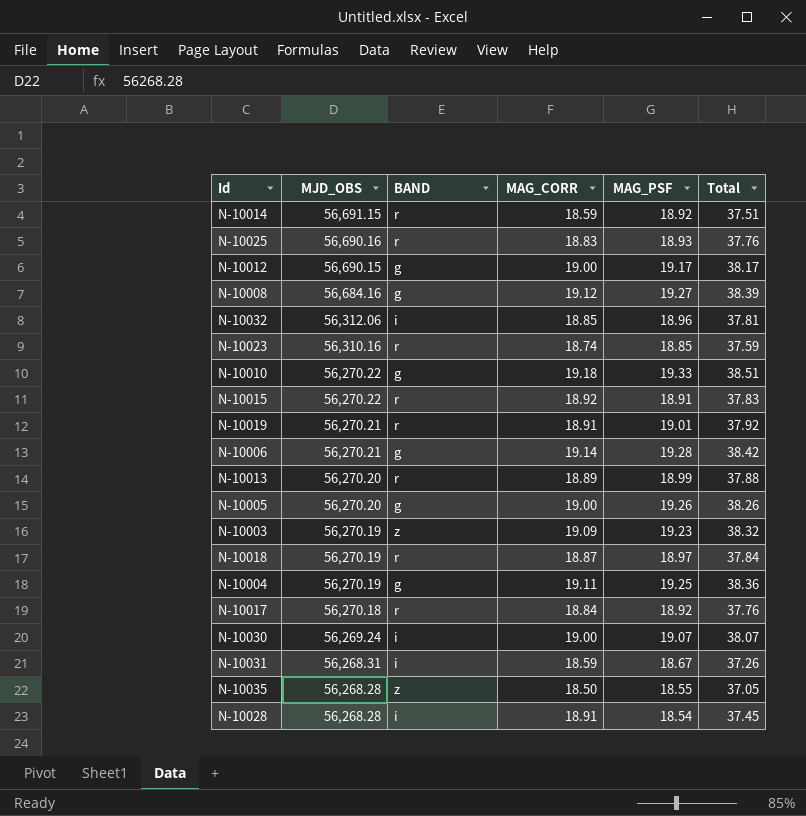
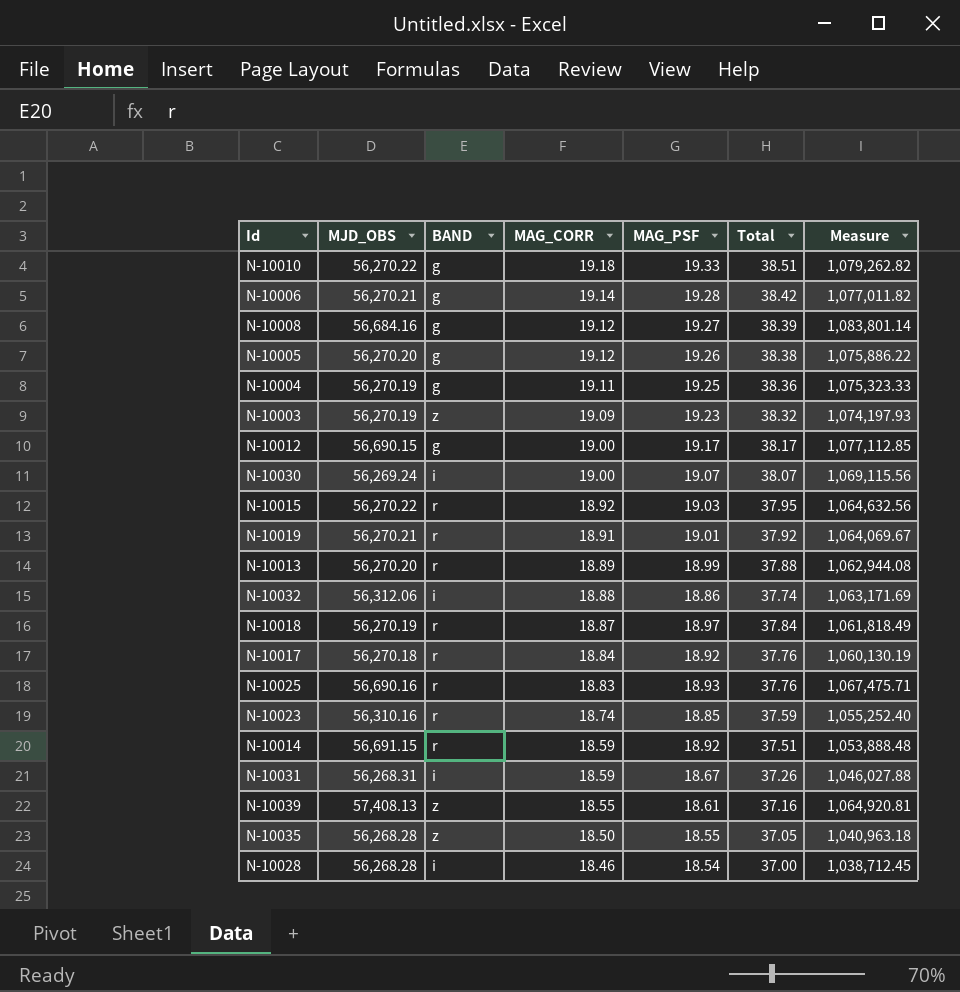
row order: MJD_OBS descending -> MAG_CORR descending
column Measure | formula: none -> [MJD_OBS] * [MAG_CORR]
N-10005 | MAG_CORR: 19.00 -> 19.12
N-10005 | Total: 38.26 -> 38.38
N-10015 | MAG_PSF: 18.91 -> 19.03
N-10015 | Total: 37.83 -> 37.95
N-10032 | MAG_CORR: 18.85 -> 18.88
N-10032 | MAG_PSF: 18.96 -> 18.86
N-10032 | Total: 37.81 -> 37.74
row N-10039: none -> 57,408.13 | z | 18.55 | 18.61 | 37.16 | 1,064,920.81
N-10028 | MAG_CORR: 18.91 -> 18.46
N-10028 | Total: 37.45 -> 37.00

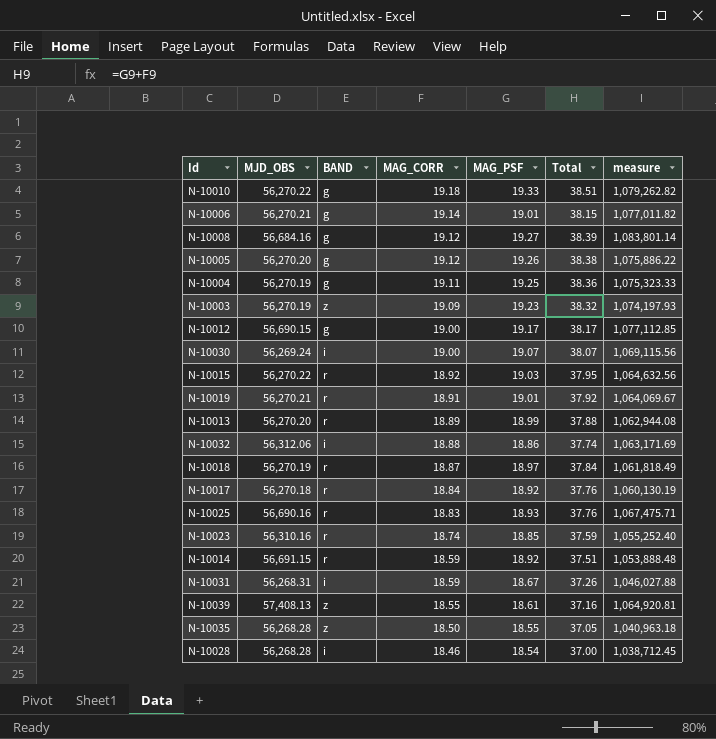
column name: Measure -> measure
N-10006 | MAG_PSF: 19.28 -> 19.01
N-10006 | Total: 38.42 -> 38.15

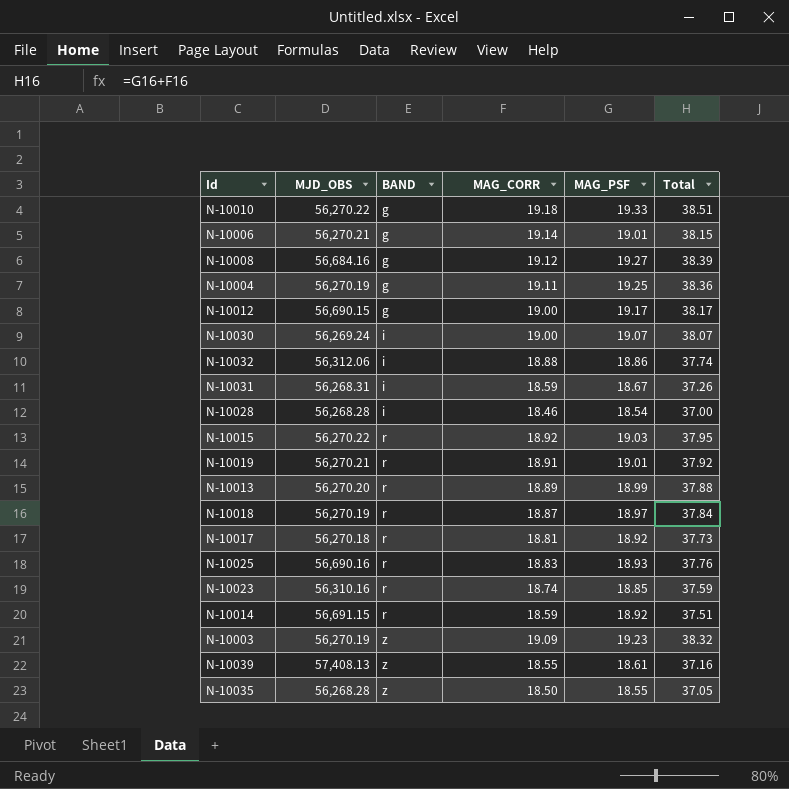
row order: MAG_CORR descending -> BAND ascending
column measure | formula: [MJD_OBS] * [MAG_CORR] -> none
row N-10005: 56,270.20 | g | 19.12 | 19.26 | 38.38 | 1,075,886.22 -> none
N-10017 | MAG_CORR: 18.84 -> 18.81
N-10017 | Total: 37.76 -> 37.73

